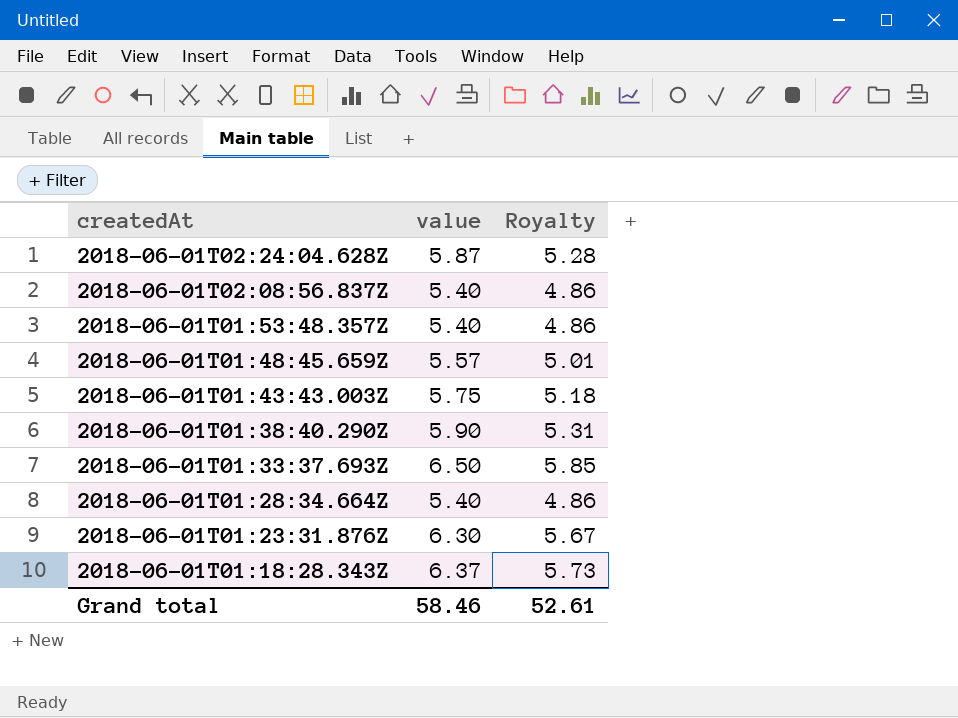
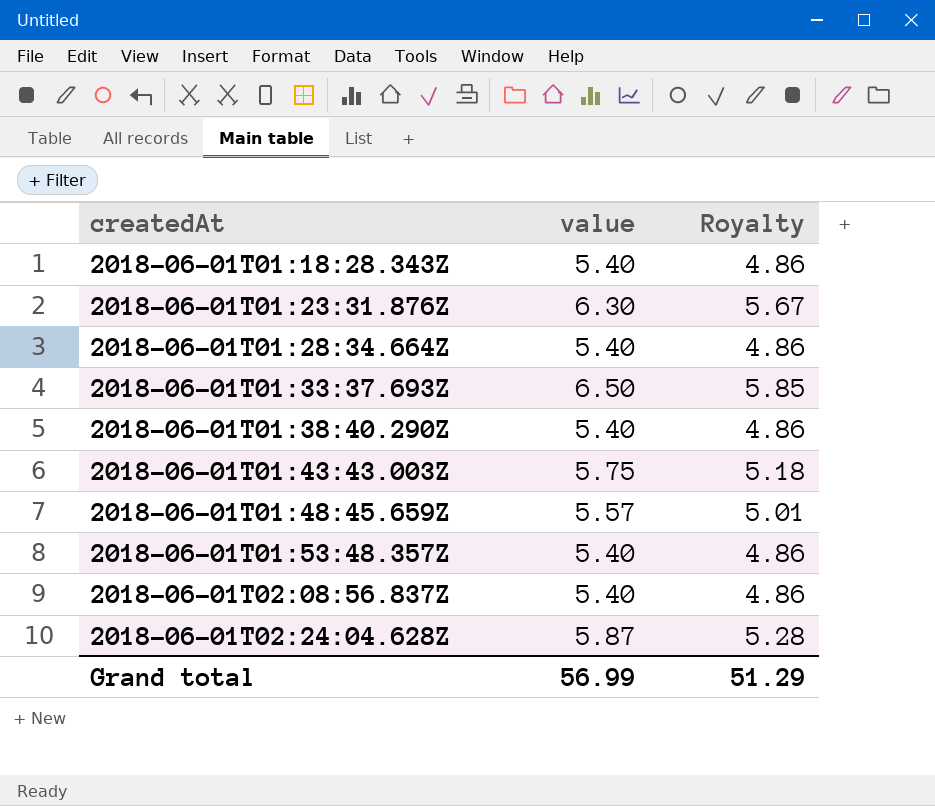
row order: createdAt descending -> createdAt ascending
2018-06-01T01:18:28.343Z | value: 6.37 -> 5.40
2018-06-01T01:18:28.343Z | Royalty: 5.73 -> 4.86
2018-06-01T01:38:40.290Z | value: 5.90 -> 5.40
2018-06-01T01:38:40.290Z | Royalty: 5.31 -> 4.86
Grand total | value: 58.46 -> 56.99
Grand total | Royalty: 52.61 -> 51.29

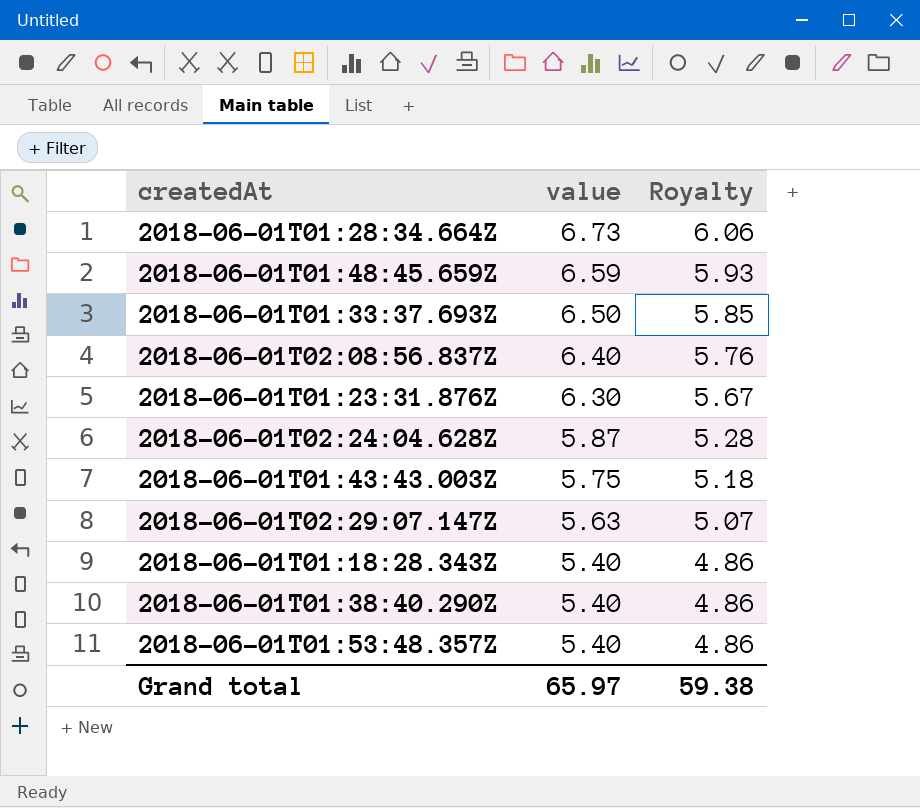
row order: createdAt ascending -> value descending
2018-06-01T01:28:34.664Z | value: 5.40 -> 6.73
2018-06-01T01:28:34.664Z | Royalty: 4.86 -> 6.06
2018-06-01T01:48:45.659Z | value: 5.57 -> 6.59
2018-06-01T01:48:45.659Z | Royalty: 5.01 -> 5.93
2018-06-01T02:08:56.837Z | value: 5.40 -> 6.40
2018-06-01T02:08:56.837Z | Royalty: 4.86 -> 5.76
row 2018-06-01T02:29:07.147Z: none -> 5.63 | 5.07
Grand total | value: 56.99 -> 65.97
Grand total | Royalty: 51.29 -> 59.38

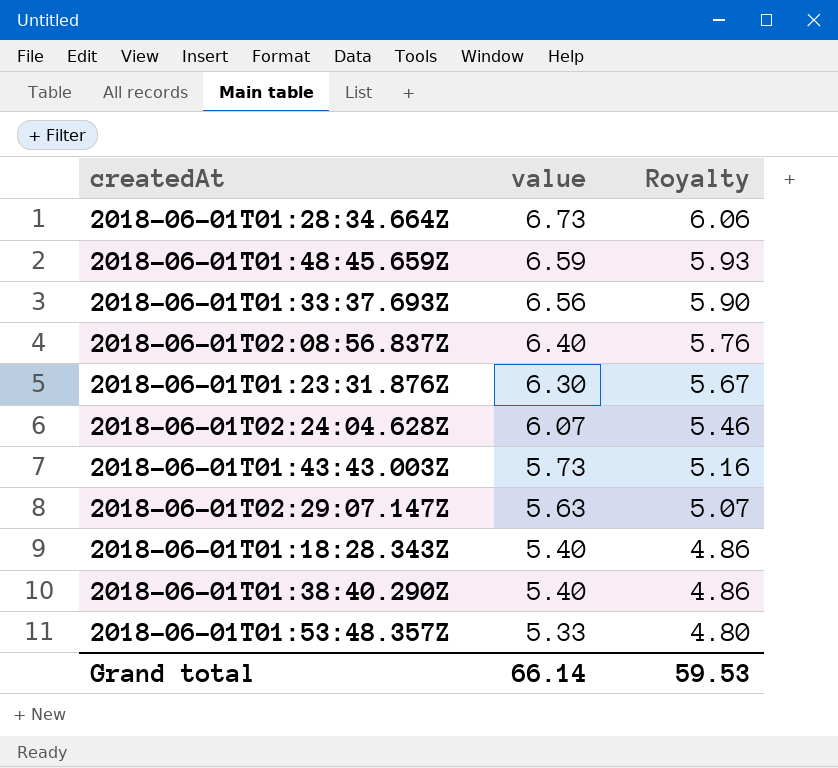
2018-06-01T01:33:37.693Z | value: 6.50 -> 6.56
2018-06-01T01:33:37.693Z | Royalty: 5.85 -> 5.90
2018-06-01T02:24:04.628Z | value: 5.87 -> 6.07
2018-06-01T02:24:04.628Z | Royalty: 5.28 -> 5.46
2018-06-01T01:43:43.003Z | value: 5.75 -> 5.73
2018-06-01T01:43:43.003Z | Royalty: 5.18 -> 5.16
2018-06-01T01:53:48.357Z | value: 5.40 -> 5.33
2018-06-01T01:53:48.357Z | Royalty: 4.86 -> 4.80
Grand total | value: 65.97 -> 66.14
Grand total | Royalty: 59.38 -> 59.53

